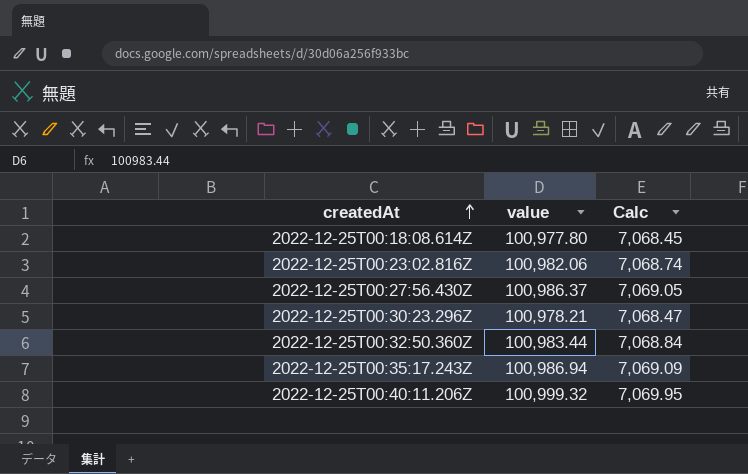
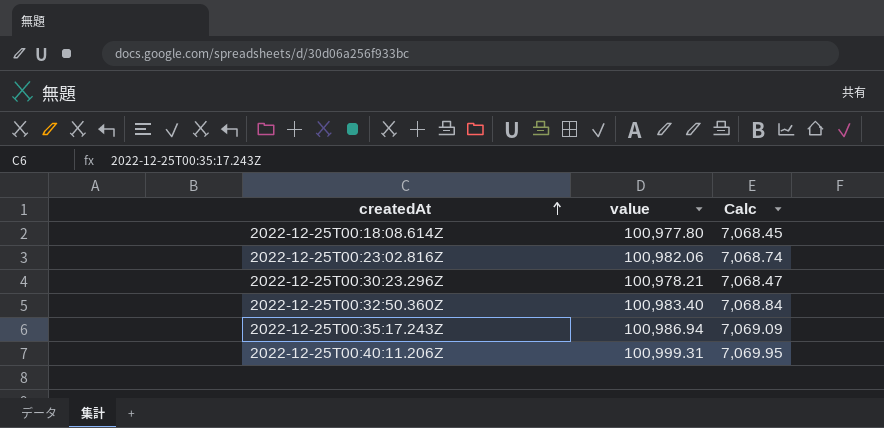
row 2022-12-25T00:27:56.430Z: 100,986.37 | 7,069.05 -> none
2022-12-25T00:32:50.360Z | value: 100,983.44 -> 100,983.40
2022-12-25T00:40:11.206Z | value: 100,999.32 -> 100,999.31

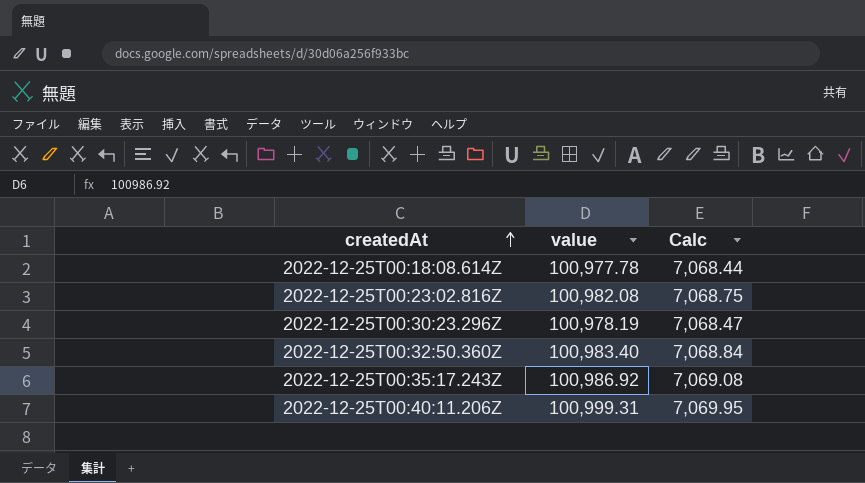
2022-12-25T00:18:08.614Z | value: 100,977.80 -> 100,977.78
2022-12-25T00:18:08.614Z | Calc: 7,068.45 -> 7,068.44
2022-12-25T00:23:02.816Z | value: 100,982.06 -> 100,982.08
2022-12-25T00:23:02.816Z | Calc: 7,068.74 -> 7,068.75
2022-12-25T00:30:23.296Z | value: 100,978.21 -> 100,978.19
2022-12-25T00:35:17.243Z | value: 100,986.94 -> 100,986.92
2022-12-25T00:35:17.243Z | Calc: 7,069.09 -> 7,069.08

